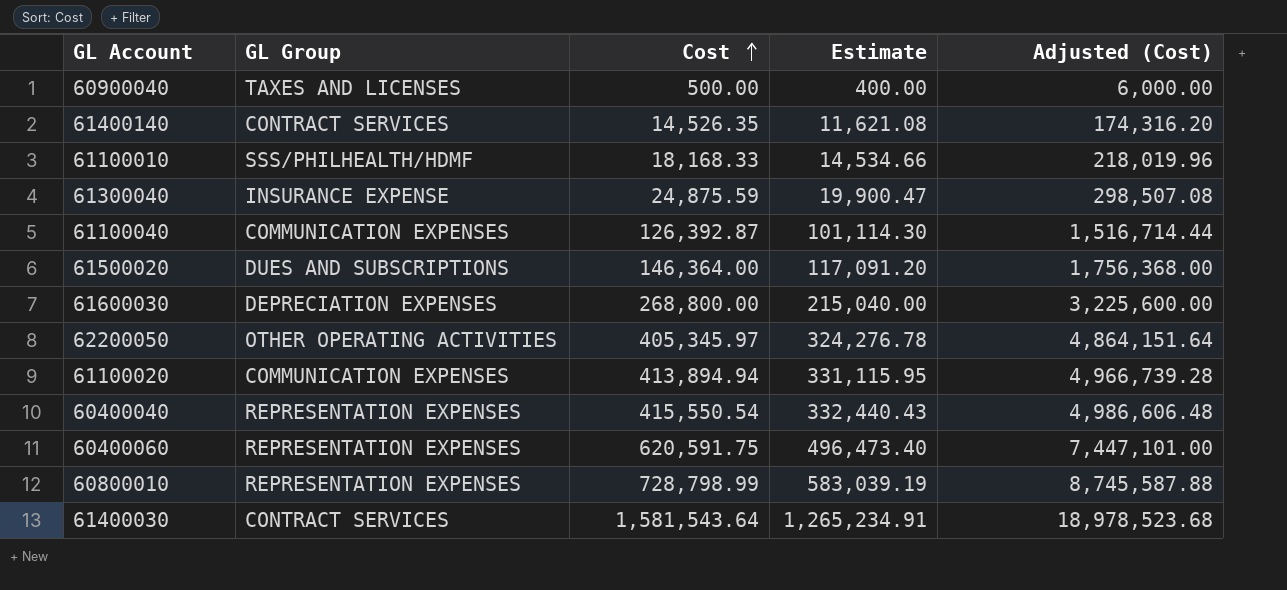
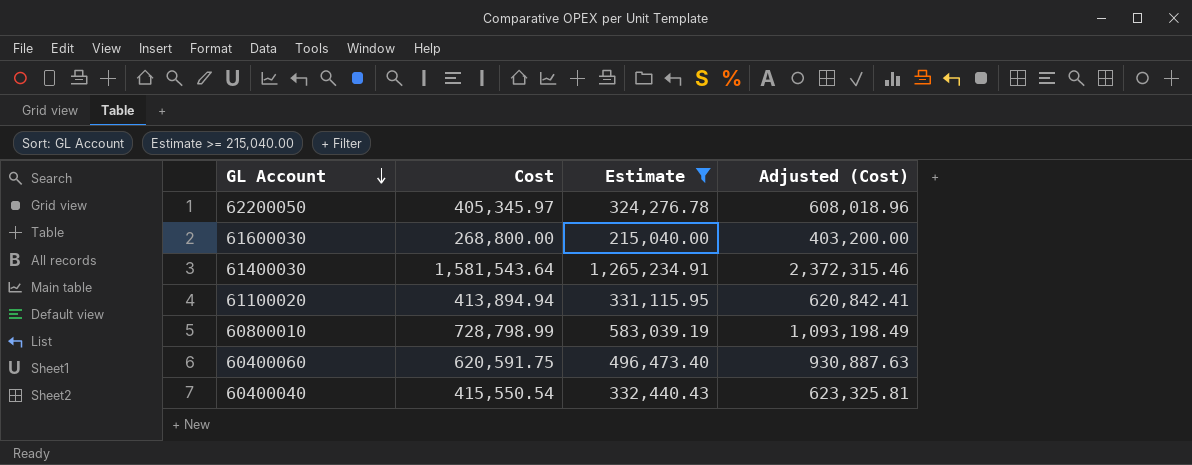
filter: none -> Estimate >= 215,040.00
row order: Cost ascending -> GL Account descending
column GL Group | position: 2 -> none
column Adjusted (Cost) | formula: [Cost] * 12 -> [Cost] * 1.5

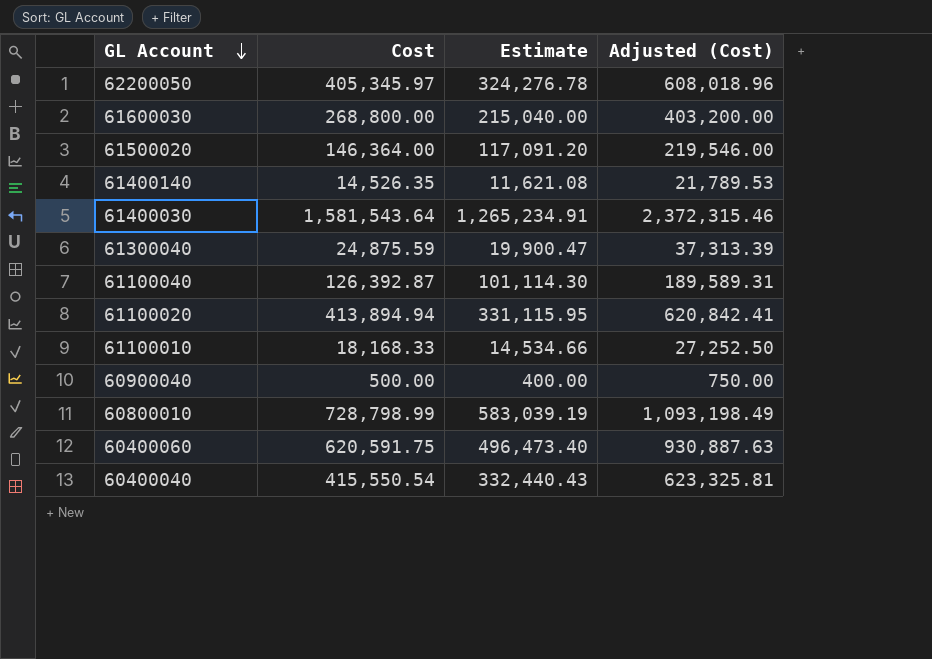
filter: Estimate >= 215,040.00 -> none

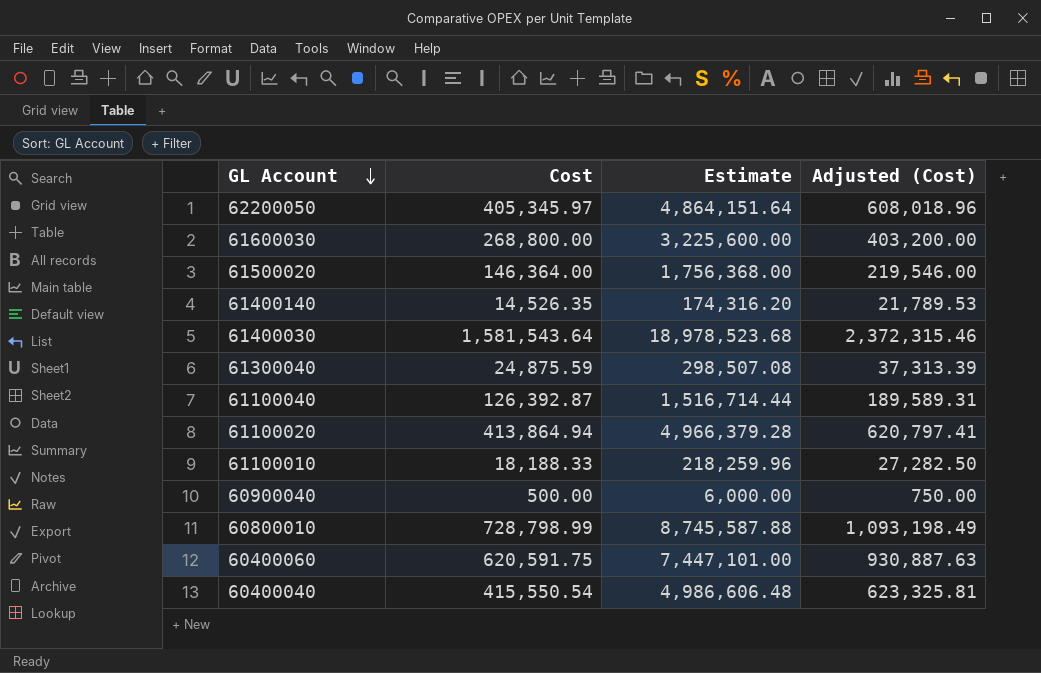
column Estimate | formula: [Cost] * 0.8 -> [Cost] * 12
61100020 | Cost: 413,894.94 -> 413,864.94
61100020 | Adjusted (Cost): 620,842.41 -> 620,797.41
61100010 | Cost: 18,168.33 -> 18,188.33
61100010 | Adjusted (Cost): 27,252.50 -> 27,282.50

